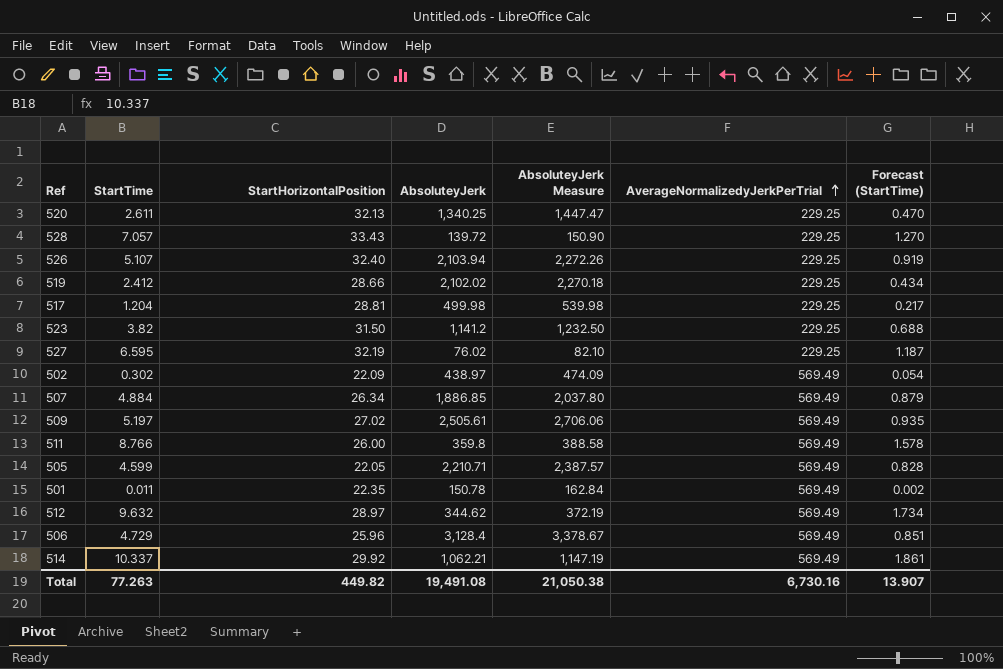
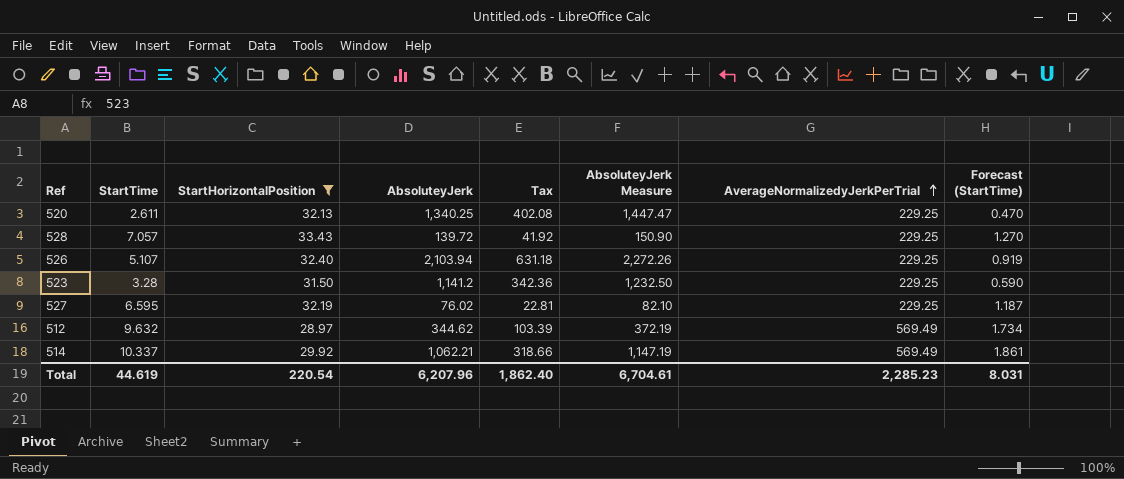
filter: none -> StartHorizontalPosition >= 28.97
column Tax | formula: none -> [AbsoluteyJerk] * 0.3
523 | StartTime: 3.82 -> 3.28
523 | Forecast (StartTime): 0.688 -> 0.590
Total | StartTime: 77.263 -> 44.619
Total | StartHorizontalPosition: 449.82 -> 220.54
Total | AbsoluteyJerk: 19,491.08 -> 6,207.96
Total | AbsoluteyJerk Measure: 21,050.38 -> 6,704.61
Total | AverageNormalizedyJerkPerTrial: 6,730.16 -> 2,285.23
Total | Forecast (StartTime): 13.907 -> 8.031

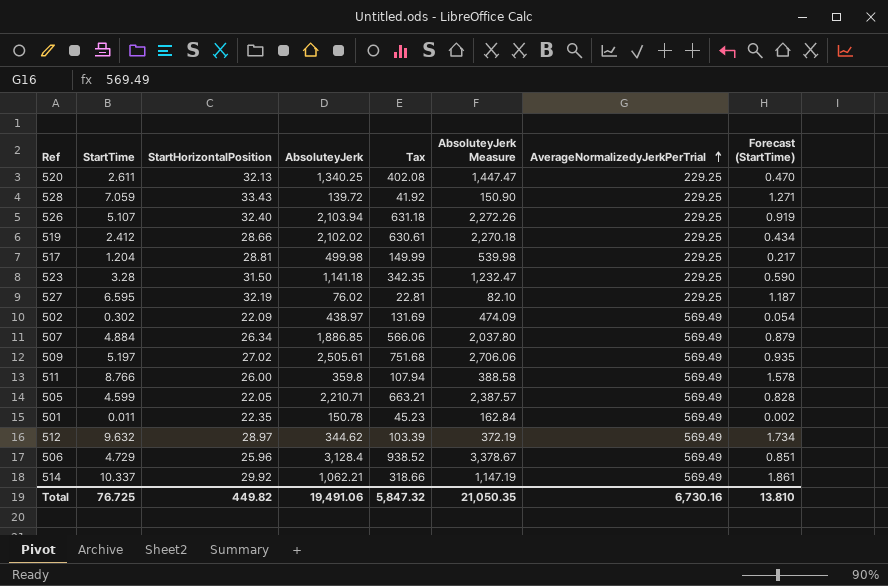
filter: StartHorizontalPosition >= 28.97 -> none
528 | StartTime: 7.057 -> 7.059
528 | Forecast (StartTime): 1.270 -> 1.271
523 | AbsoluteyJerk: 1,141.2 -> 1,141.18
523 | Tax: 342.36 -> 342.35
523 | AbsoluteyJerk Measure: 1,232.50 -> 1,232.47
Total | StartTime: 44.619 -> 76.725
Total | StartHorizontalPosition: 220.54 -> 449.82
Total | AbsoluteyJerk: 6,207.96 -> 19,491.06
Total | Tax: 1,862.40 -> 5,847.32
Total | AbsoluteyJerk Measure: 6,704.61 -> 21,050.35
Total | AverageNormalizedyJerkPerTrial: 2,285.23 -> 6,730.16
Total | Forecast (StartTime): 8.031 -> 13.810

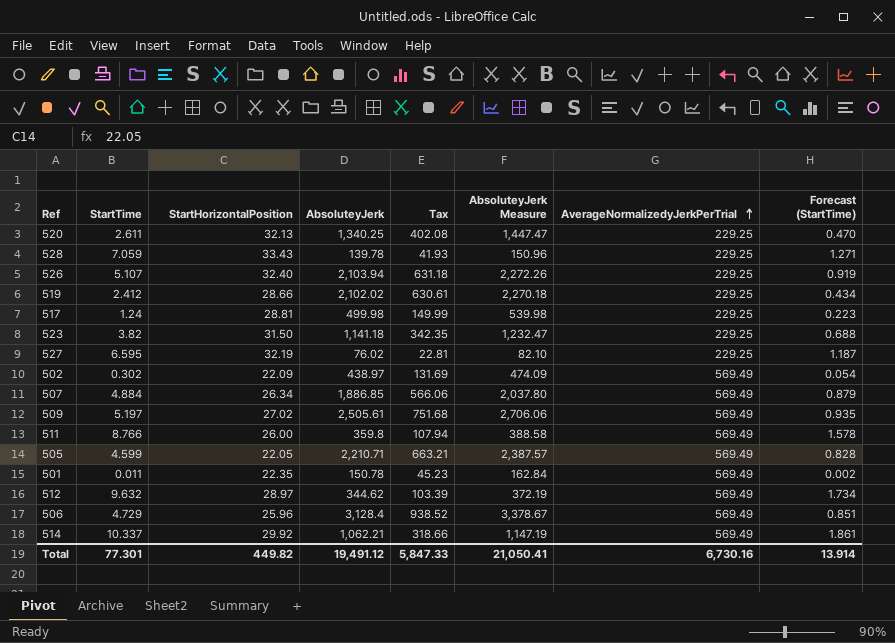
528 | AbsoluteyJerk: 139.72 -> 139.78
528 | Tax: 41.92 -> 41.93
528 | AbsoluteyJerk Measure: 150.90 -> 150.96
517 | StartTime: 1.204 -> 1.24
517 | Forecast (StartTime): 0.217 -> 0.223
523 | StartTime: 3.28 -> 3.82
523 | Forecast (StartTime): 0.590 -> 0.688
Total | StartTime: 76.725 -> 77.301
Total | AbsoluteyJerk: 19,491.06 -> 19,491.12
Total | Tax: 5,847.32 -> 5,847.33
Total | AbsoluteyJerk Measure: 21,050.35 -> 21,050.41
Total | Forecast (StartTime): 13.810 -> 13.914

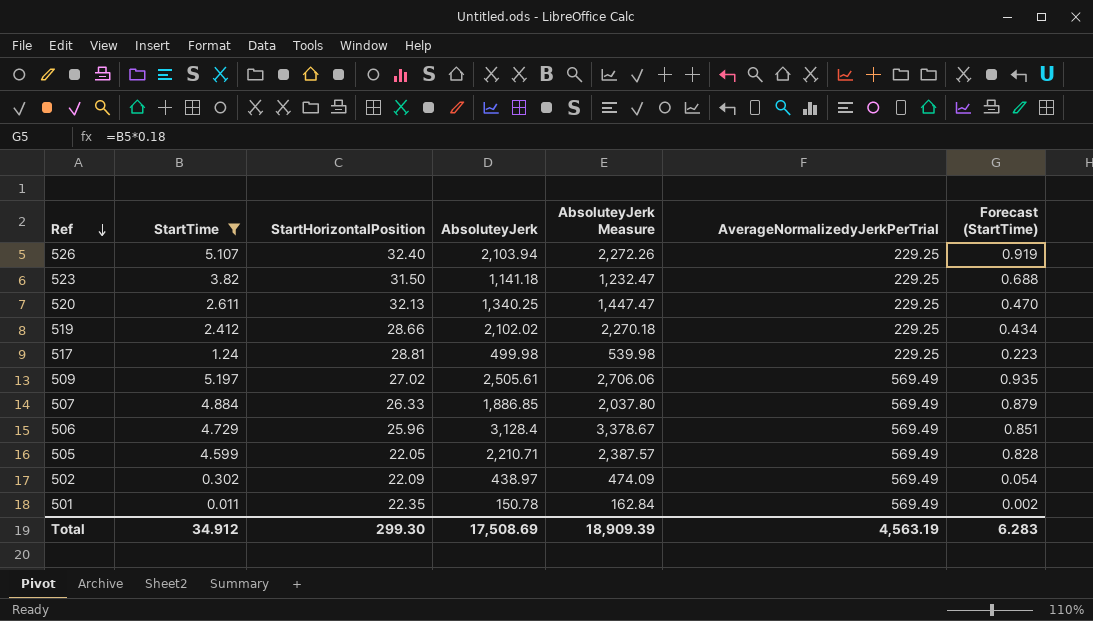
filter: none -> StartTime <= 5.197
row order: AverageNormalizedyJerkPerTrial ascending -> Ref descending
column Tax | formula: [AbsoluteyJerk] * 0.3 -> none
507 | StartHorizontalPosition: 26.34 -> 26.33
Total | StartTime: 77.301 -> 34.912
Total | StartHorizontalPosition: 449.82 -> 299.30
Total | AbsoluteyJerk: 19,491.12 -> 17,508.69
Total | AbsoluteyJerk Measure: 21,050.41 -> 18,909.39
Total | AverageNormalizedyJerkPerTrial: 6,730.16 -> 4,563.19
Total | Forecast (StartTime): 13.914 -> 6.283

